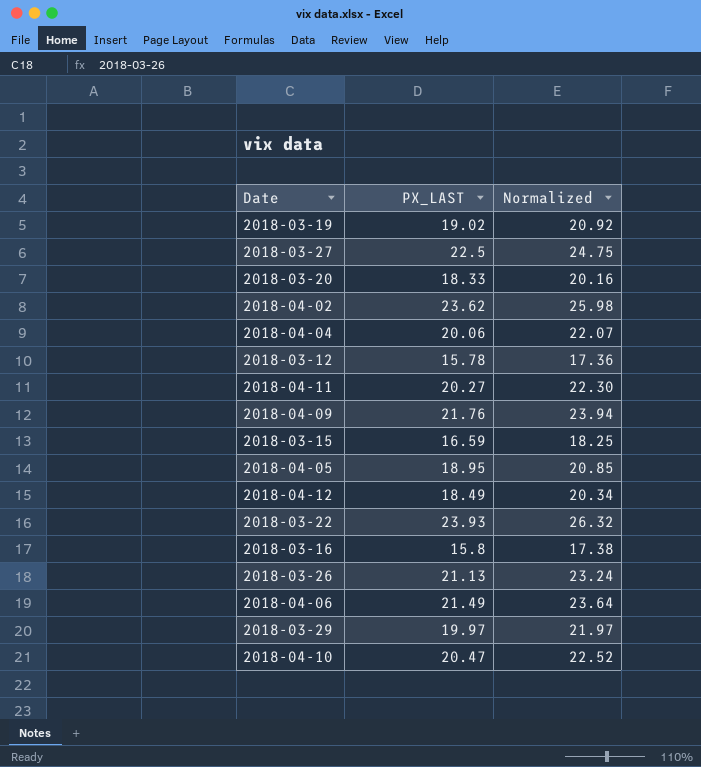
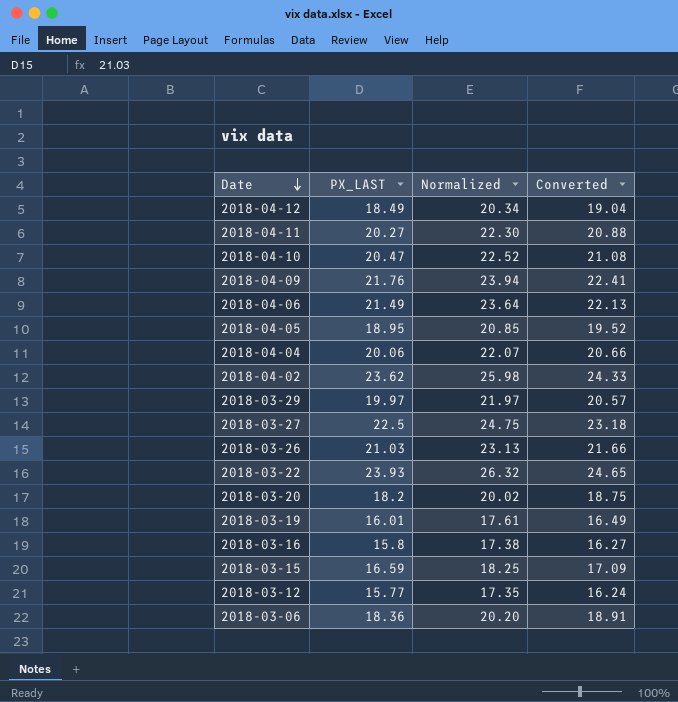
row order: none -> Date descending
column Converted | formula: none -> [PX_LAST] * 1.03
2018-03-26 | PX_LAST: 21.13 -> 21.03
2018-03-26 | Normalized: 23.24 -> 23.13
2018-03-20 | PX_LAST: 18.33 -> 18.2
2018-03-20 | Normalized: 20.16 -> 20.02
2018-03-19 | PX_LAST: 19.02 -> 16.01
2018-03-19 | Normalized: 20.92 -> 17.61
2018-03-12 | PX_LAST: 15.78 -> 15.77
2018-03-12 | Normalized: 17.36 -> 17.35
row 2018-03-06: none -> 18.36 | 20.20 | 18.91

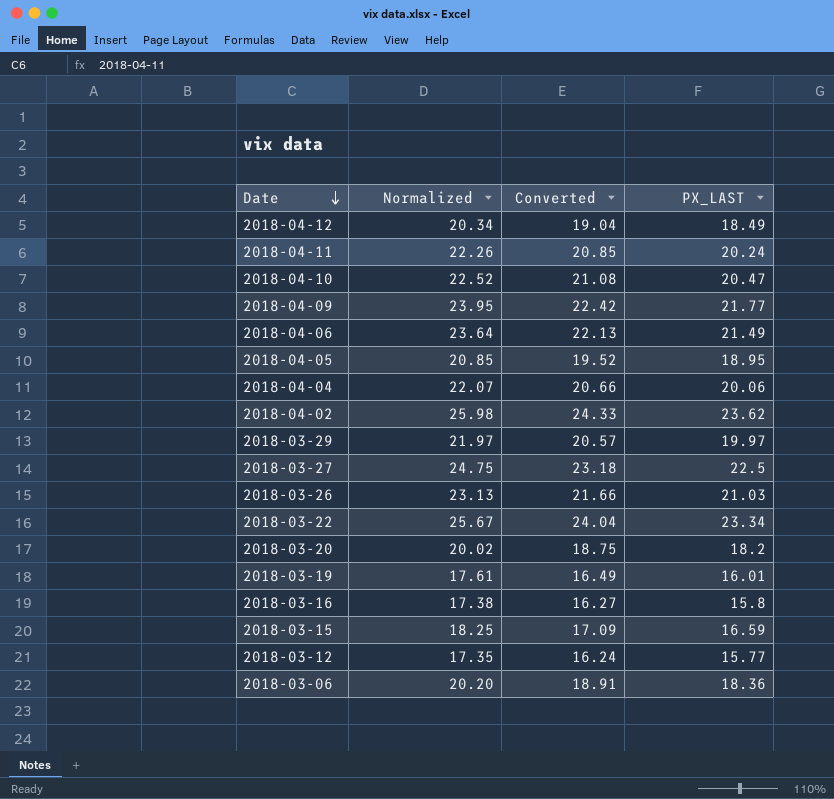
column PX_LAST | position: 2 -> 4
2018-04-11 | Normalized: 22.30 -> 22.26
2018-04-11 | Converted: 20.88 -> 20.85
2018-04-11 | PX_LAST: 20.27 -> 20.24
2018-04-09 | Normalized: 23.94 -> 23.95
2018-04-09 | Converted: 22.41 -> 22.42
2018-04-09 | PX_LAST: 21.76 -> 21.77
2018-03-22 | Normalized: 26.32 -> 25.67
2018-03-22 | Converted: 24.65 -> 24.04
2018-03-22 | PX_LAST: 23.93 -> 23.34

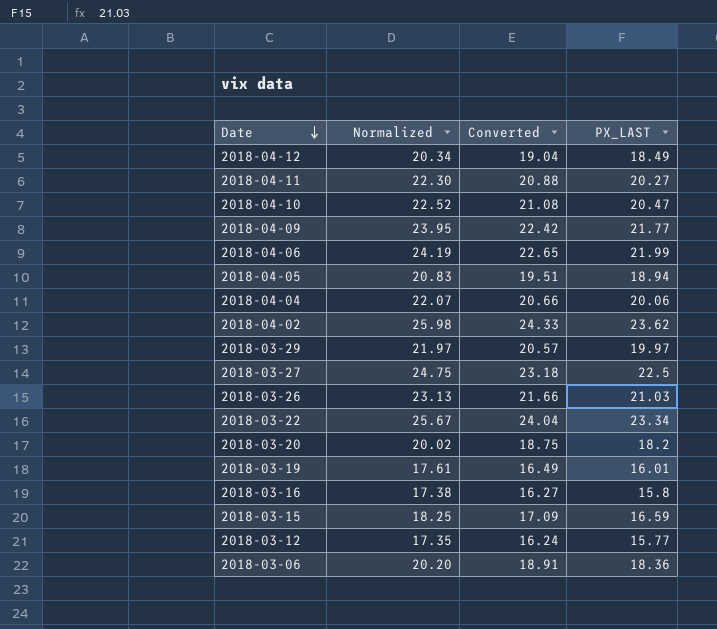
2018-04-11 | Normalized: 22.26 -> 22.30
2018-04-11 | Converted: 20.85 -> 20.88
2018-04-11 | PX_LAST: 20.24 -> 20.27
2018-04-06 | Normalized: 23.64 -> 24.19
2018-04-06 | Converted: 22.13 -> 22.65
2018-04-06 | PX_LAST: 21.49 -> 21.99
2018-04-05 | Normalized: 20.85 -> 20.83
2018-04-05 | Converted: 19.52 -> 19.51
2018-04-05 | PX_LAST: 18.95 -> 18.94

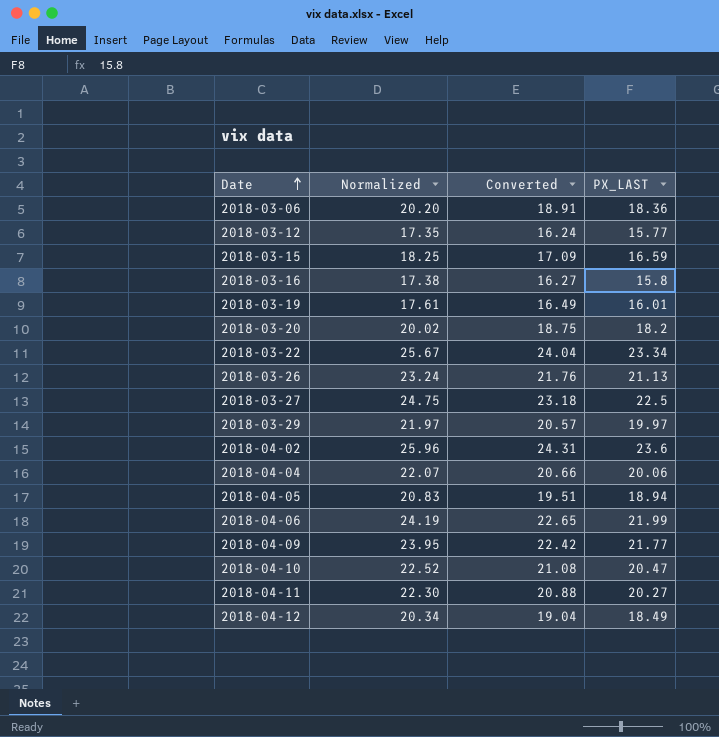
row order: Date descending -> Date ascending
2018-03-26 | Normalized: 23.13 -> 23.24
2018-03-26 | Converted: 21.66 -> 21.76
2018-03-26 | PX_LAST: 21.03 -> 21.13
2018-04-02 | Normalized: 25.98 -> 25.96
2018-04-02 | Converted: 24.33 -> 24.31
2018-04-02 | PX_LAST: 23.62 -> 23.6

